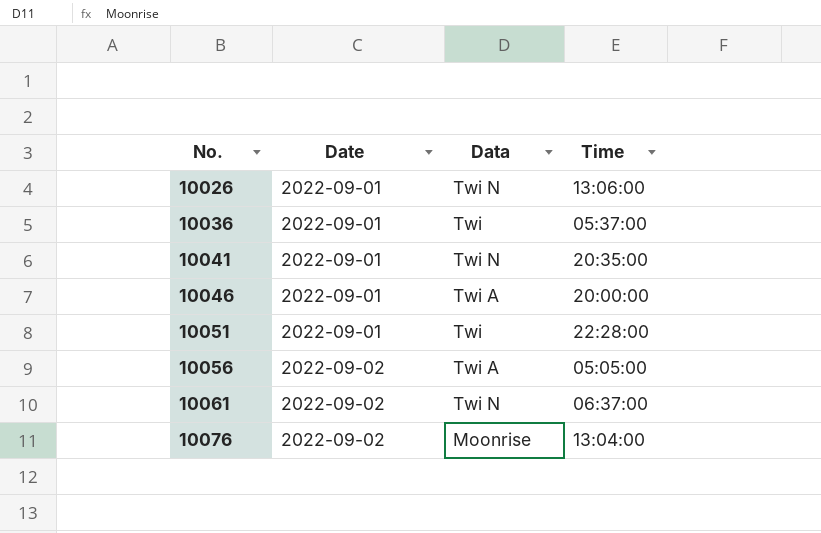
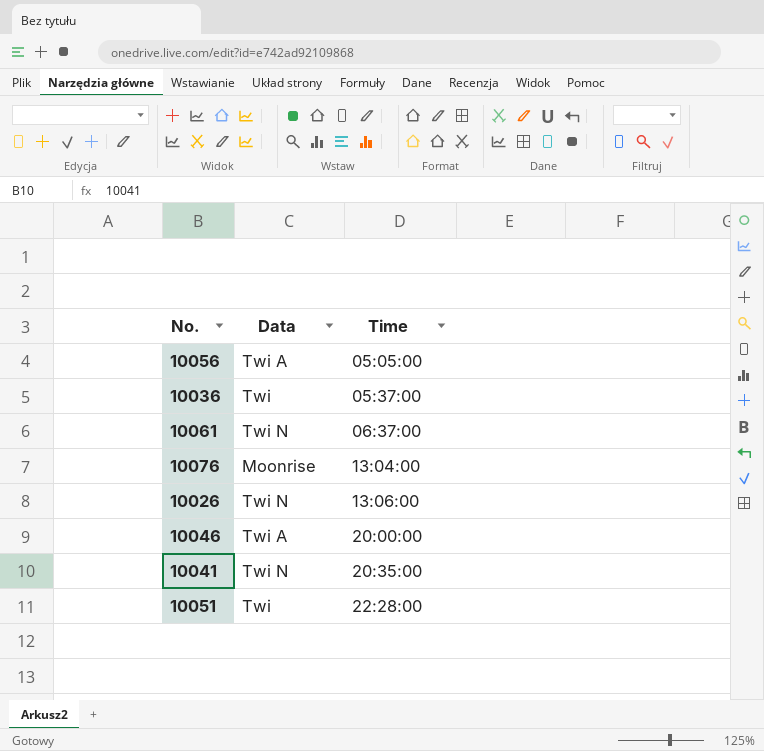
row order: No. ascending -> Time ascending
column Date | position: 2 -> none

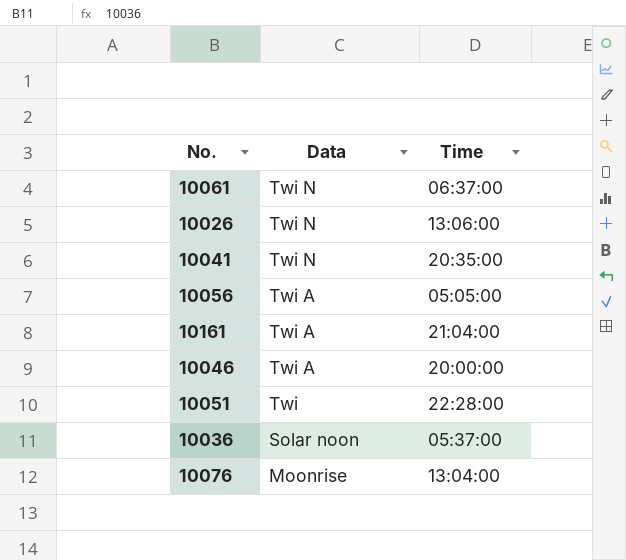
row order: Time ascending -> Data descending
row 10161: none -> Twi A | 21:04:00
10036 | Data: Twi -> Solar noon

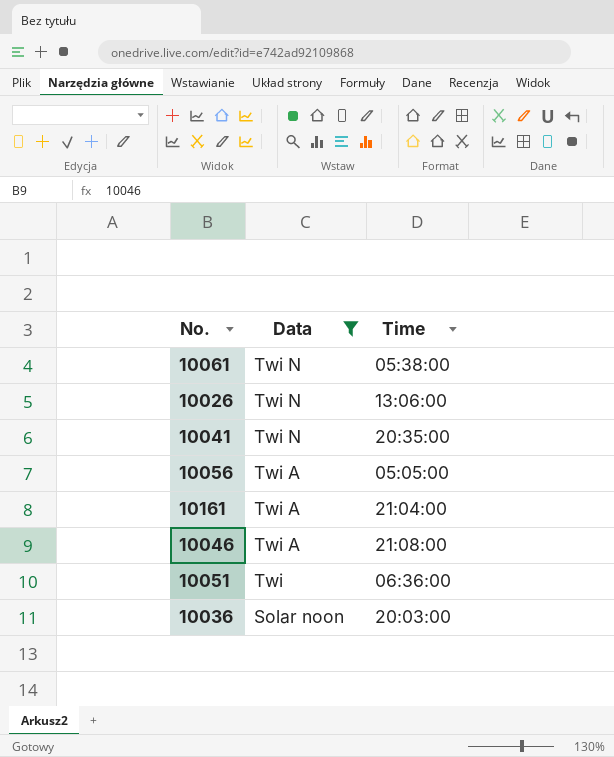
filter: none -> Data != Moonrise
10061 | Time: 06:37:00 -> 05:38:00
10046 | Time: 20:00:00 -> 21:08:00
10051 | Time: 22:28:00 -> 06:36:00
10036 | Time: 05:37:00 -> 20:03:00

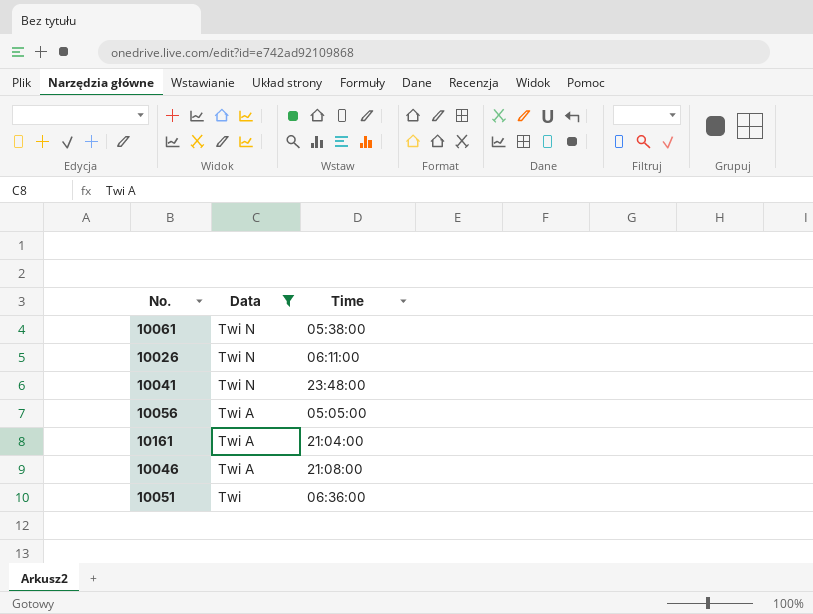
row 10036: Solar noon | 20:03:00 -> none
10026 | Time: 13:06:00 -> 06:11:00
10041 | Time: 20:35:00 -> 23:48:00

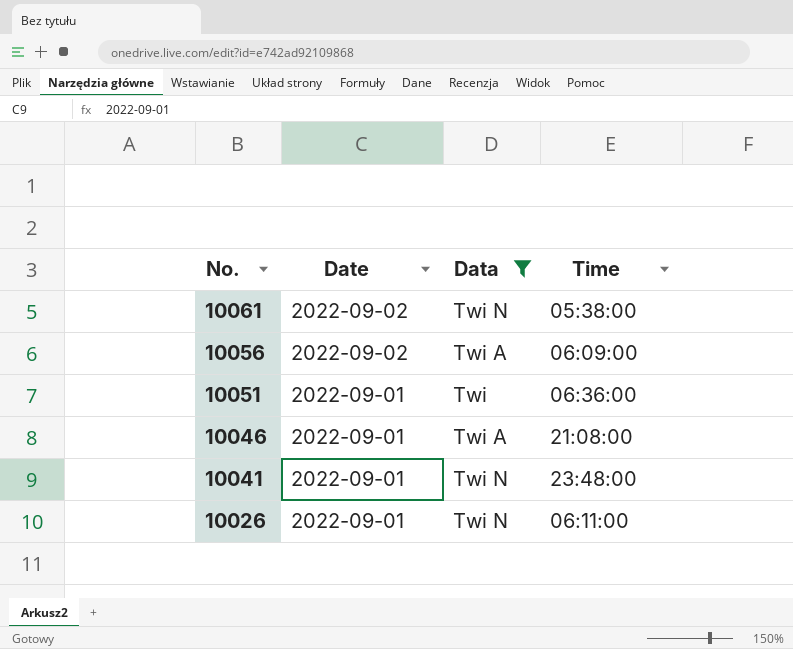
row order: Data descending -> No. descending
column Date | position: none -> 2
row 10161: Twi A | 21:04:00 -> none
10056 | Time: 05:05:00 -> 06:09:00

